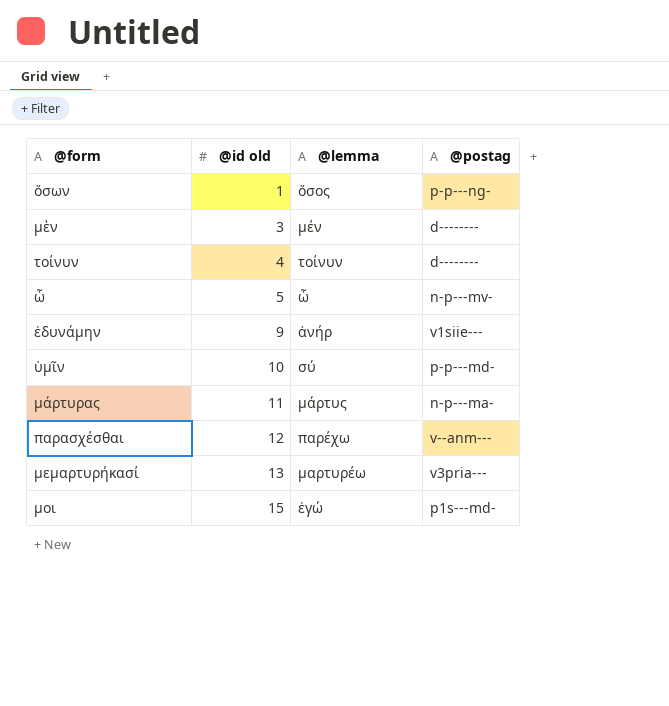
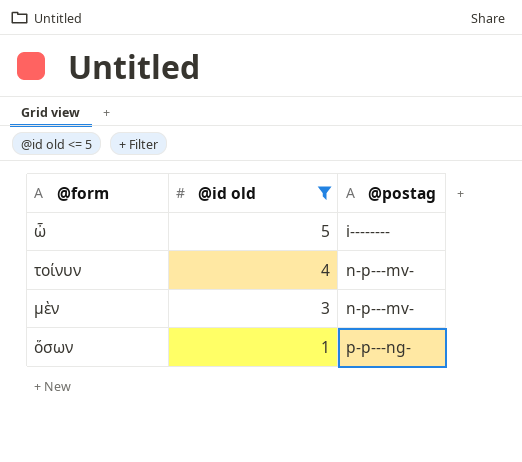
filter: none -> @id old <= 5
row order: @id old ascending -> @id old descending
column @lemma | position: 3 -> none
ὦ | @postag: n-p---mv- -> i--------
τοίνυν | @postag: d-------- -> n-p---mv-
μὲν | @postag: d-------- -> n-p---mv-

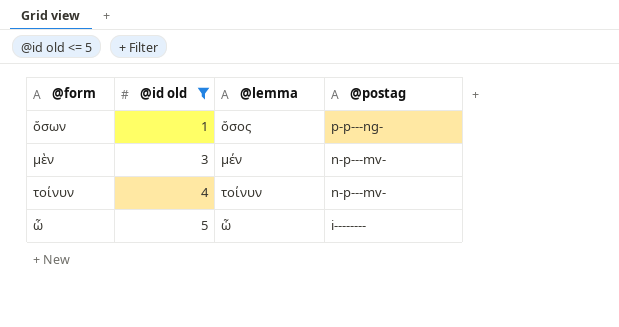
row order: @id old descending -> @id old ascending
column @lemma | position: none -> 3

